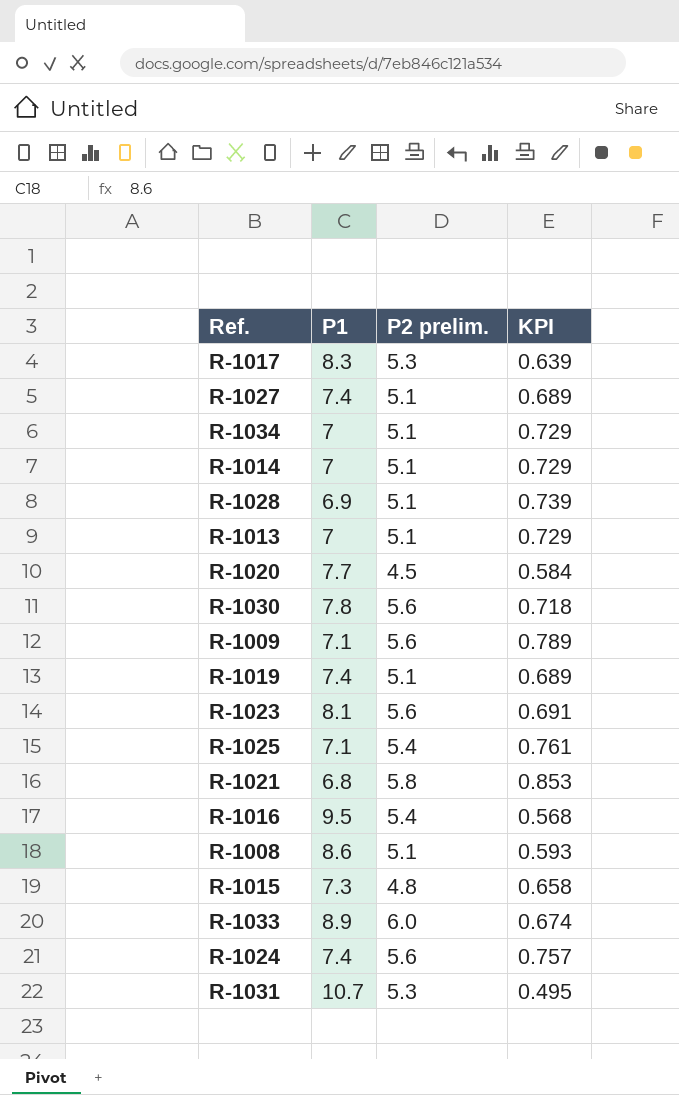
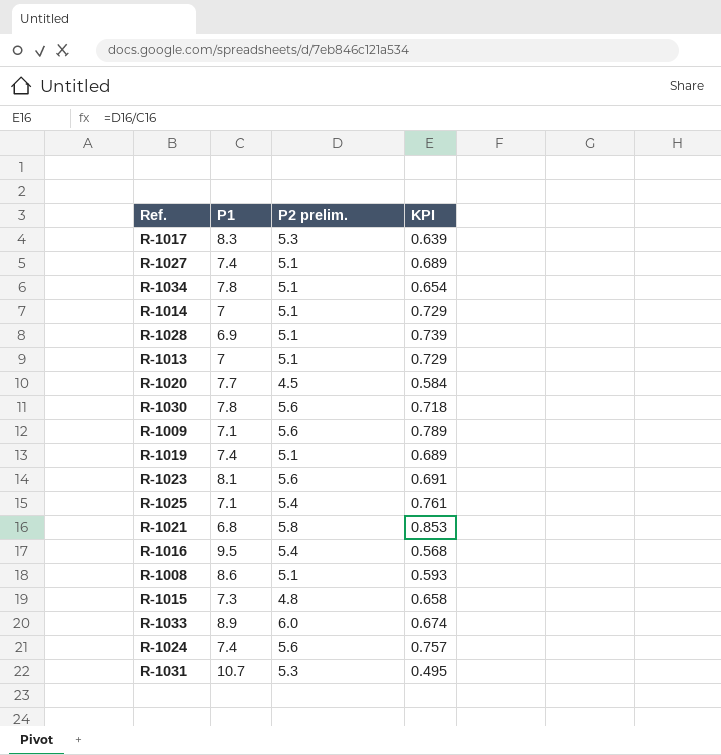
R-1034 | P1: 7 -> 7.8
R-1034 | KPI: 0.729 -> 0.654

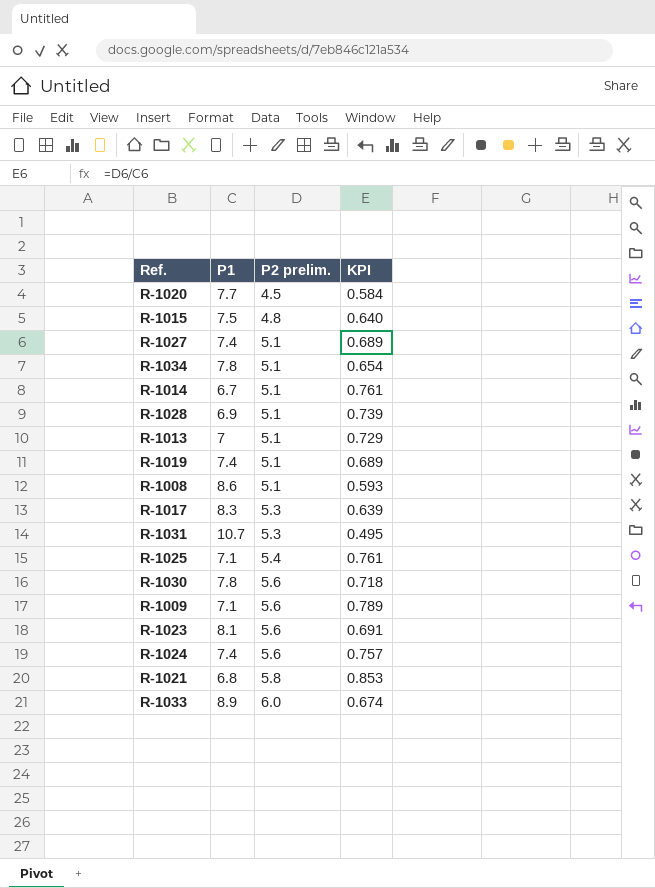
row order: none -> P2 prelim. ascending
row R-1016: 9.5 | 5.4 | 0.568 -> none
R-1015 | P1: 7.3 -> 7.5
R-1015 | KPI: 0.658 -> 0.640
R-1014 | P1: 7 -> 6.7
R-1014 | KPI: 0.729 -> 0.761

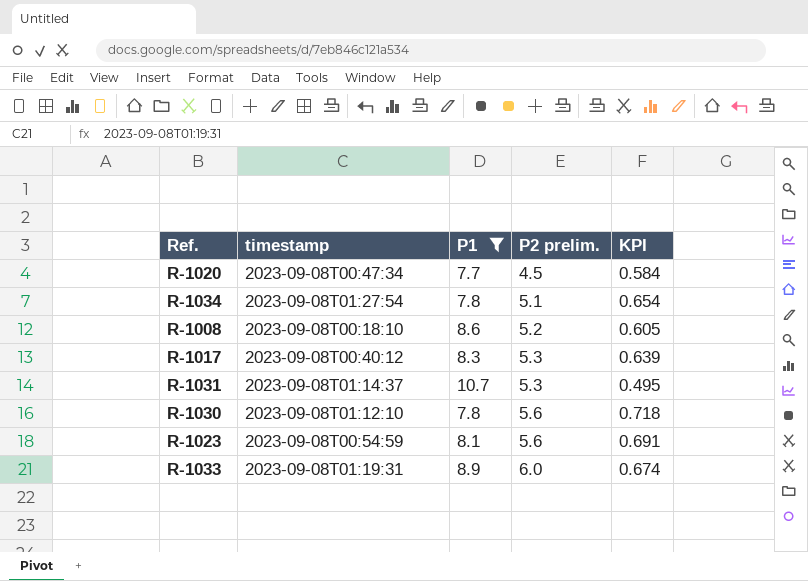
filter: none -> P1 >= 7.7
column timestamp | position: none -> 2
R-1008 | P2 prelim.: 5.1 -> 5.2
R-1008 | KPI: 0.593 -> 0.605

